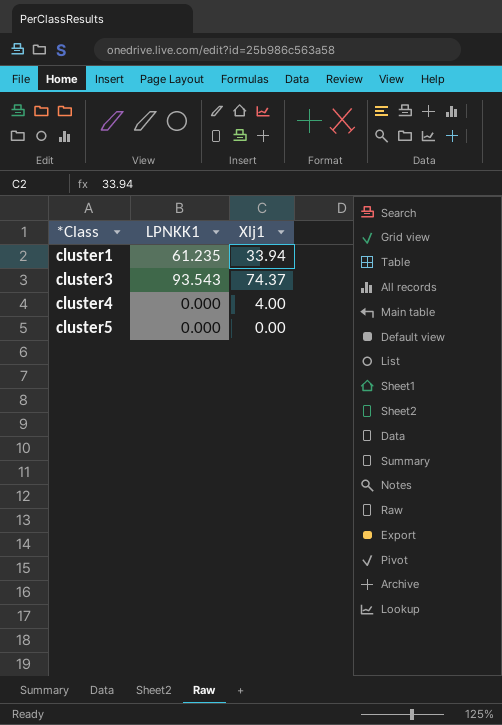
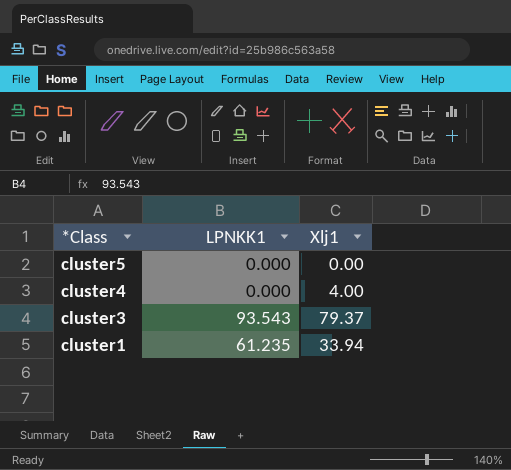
row order: *Class ascending -> *Class descending
cluster3 | Xlj1: 74.37 -> 79.37

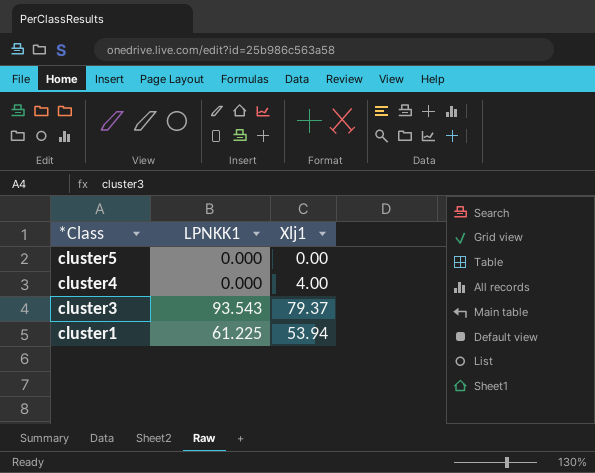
cluster1 | LPNKK1: 61.235 -> 61.225
cluster1 | Xlj1: 33.94 -> 53.94

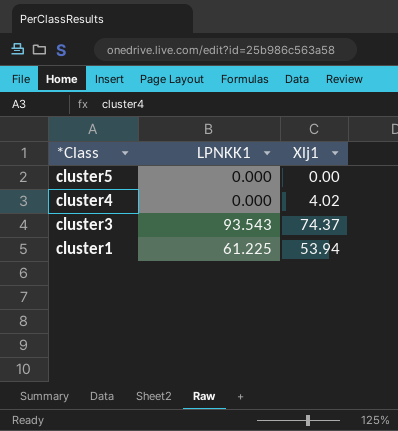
cluster4 | Xlj1: 4.00 -> 4.02
cluster3 | Xlj1: 79.37 -> 74.37

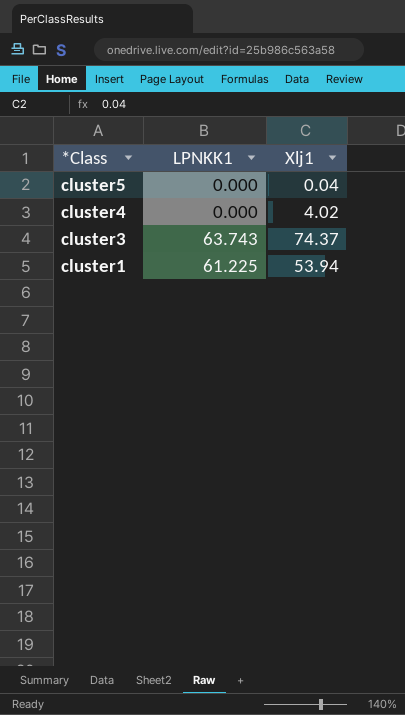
cluster5 | Xlj1: 0.00 -> 0.04
cluster3 | LPNKK1: 93.543 -> 63.743

